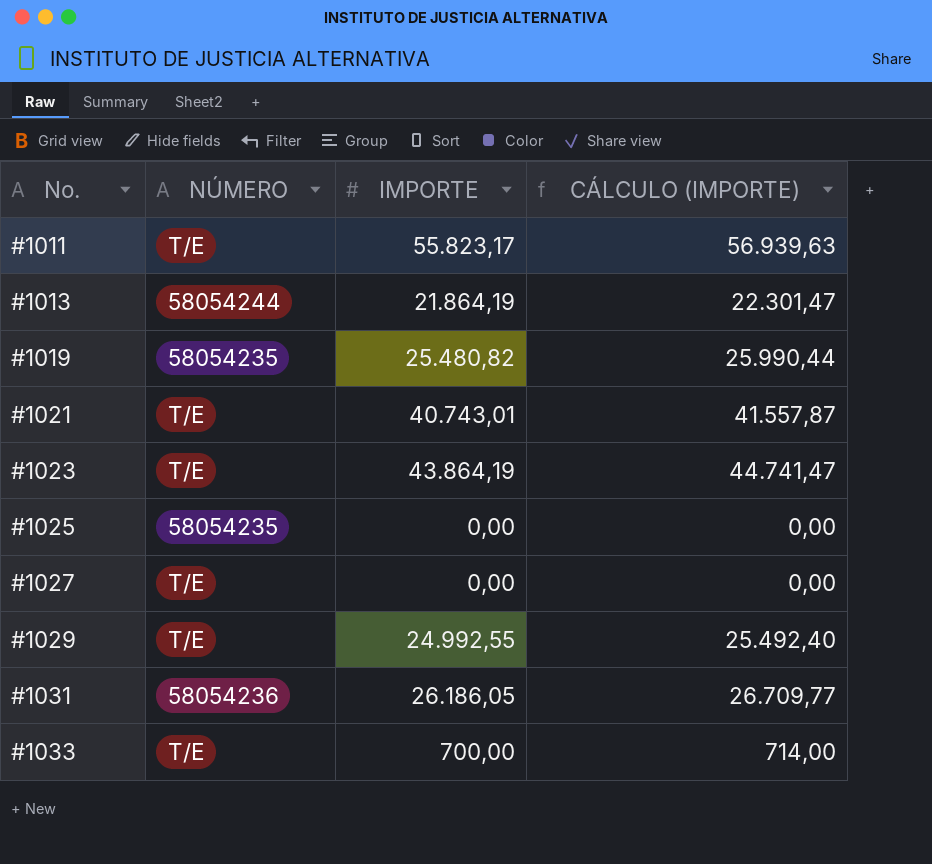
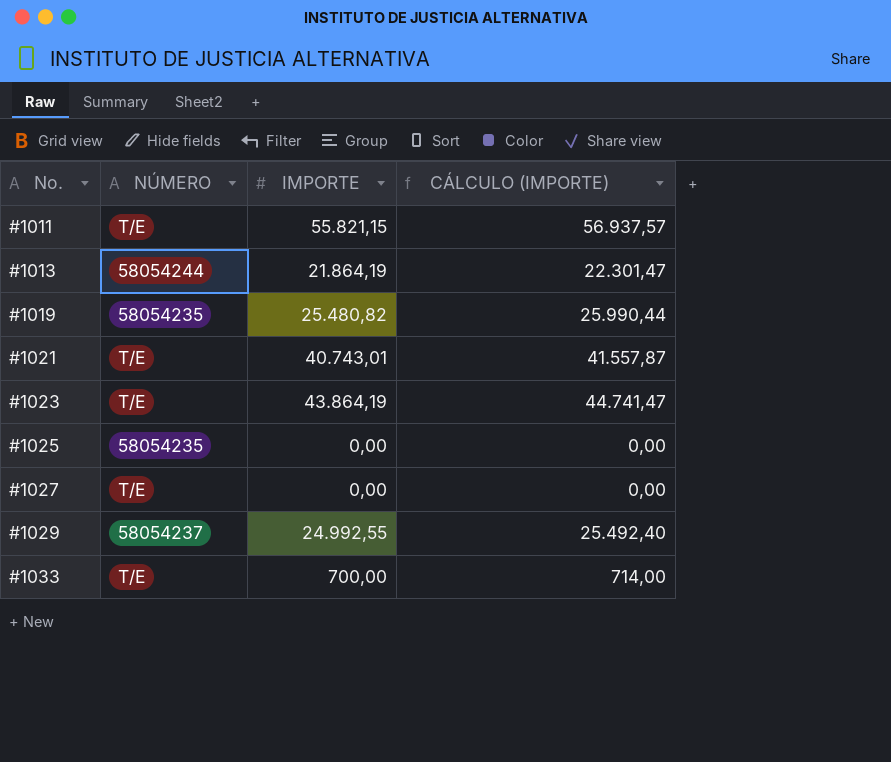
row #1031: 58054236 | 26.186,05 | 26.709,77 -> none
#1011 | IMPORTE: 55.823,17 -> 55.821,15
#1011 | CÁLCULO (IMPORTE): 56.939,63 -> 56.937,57
#1029 | NÚMERO: T/E -> 58054237

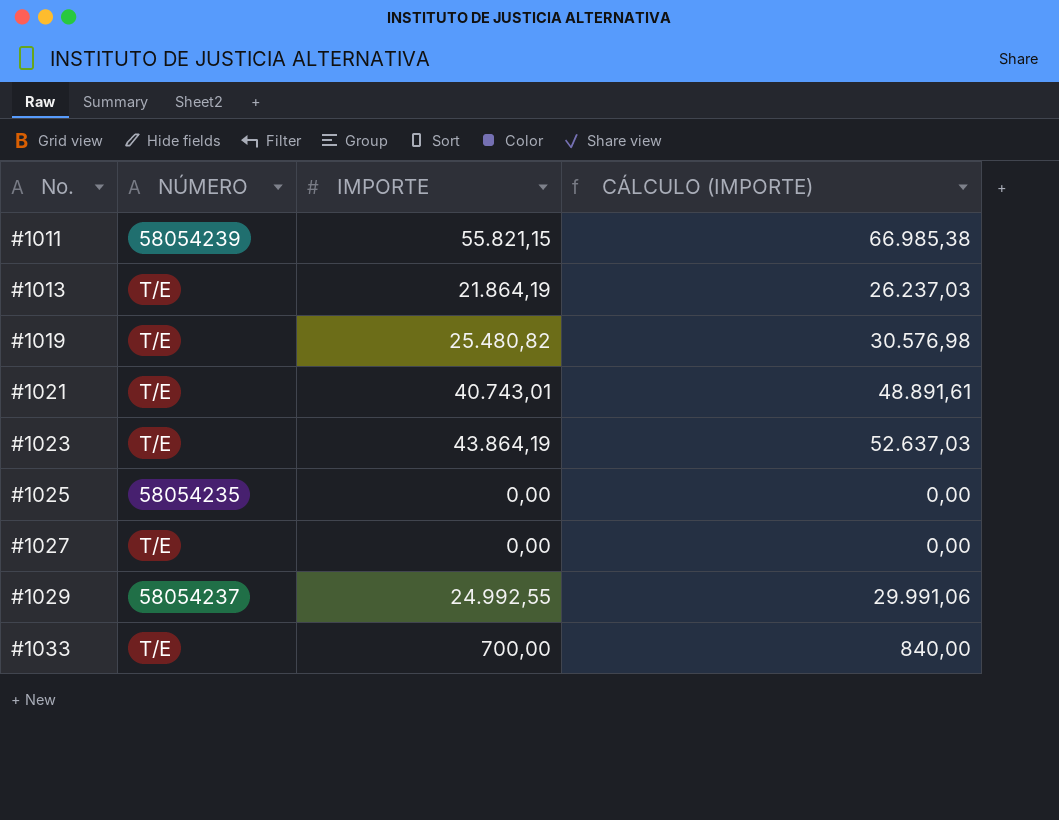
column CÁLCULO (IMPORTE) | formula: [IMPORTE] * 1,02 -> [IMPORTE] * 1,2
#1011 | NÚMERO: T/E -> 58054239
#1013 | NÚMERO: 58054244 -> T/E
#1019 | NÚMERO: 58054235 -> T/E

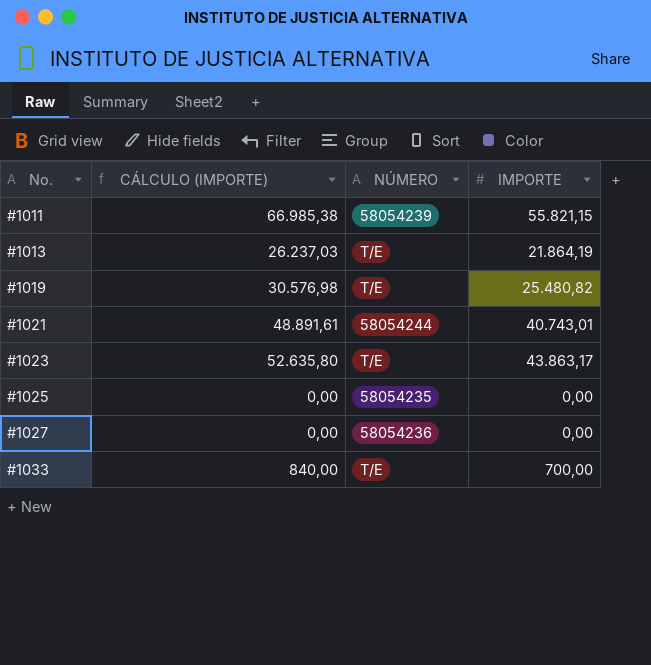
column CÁLCULO (IMPORTE) | position: 4 -> 2
row #1029: 58054237 | 24.992,55 | 29.991,06 -> none
#1021 | NÚMERO: T/E -> 58054244
#1023 | CÁLCULO (IMPORTE): 52.637,03 -> 52.635,80
#1023 | IMPORTE: 43.864,19 -> 43.863,17
#1027 | NÚMERO: T/E -> 58054236

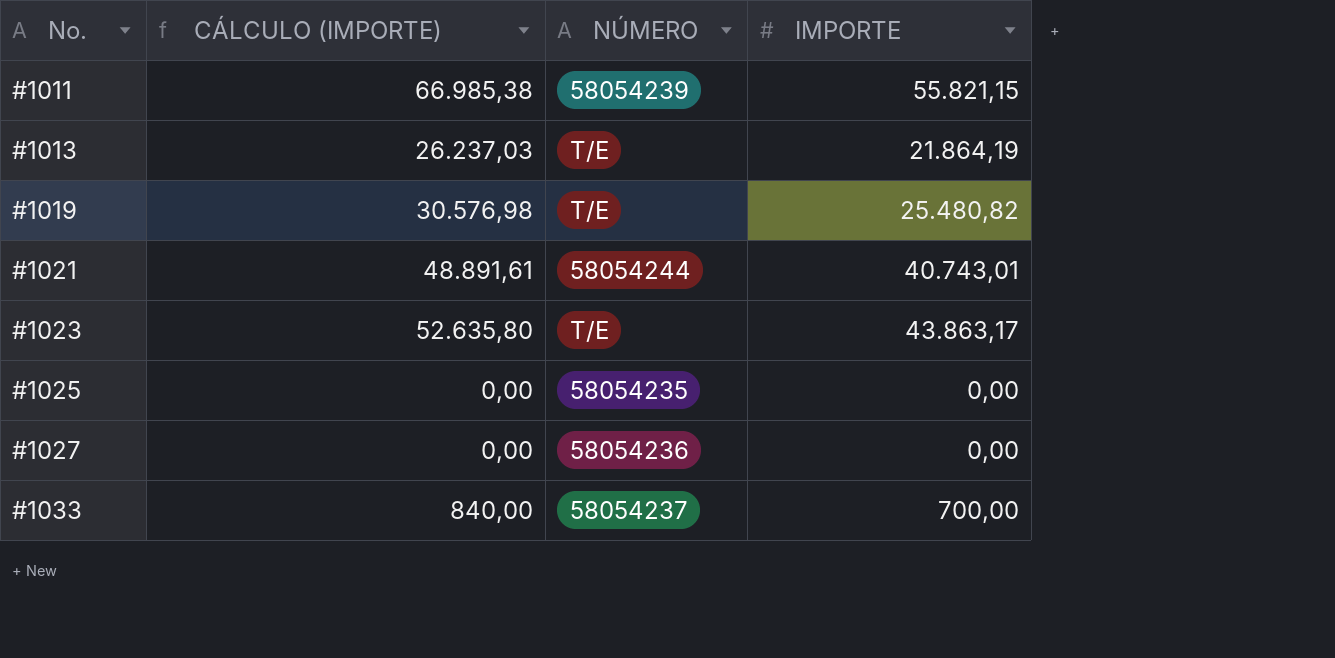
#1033 | NÚMERO: T/E -> 58054237

